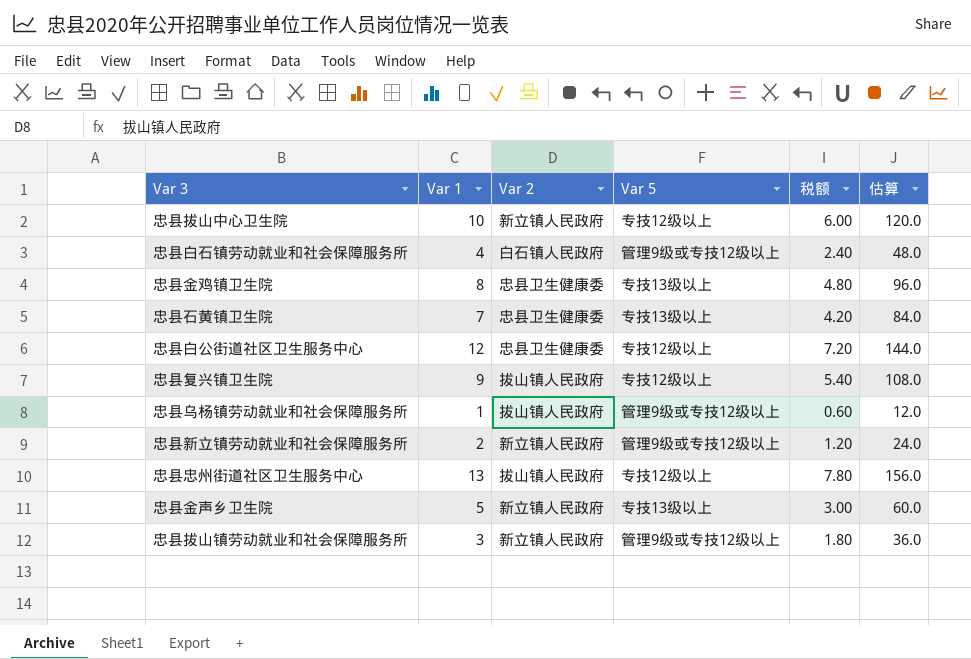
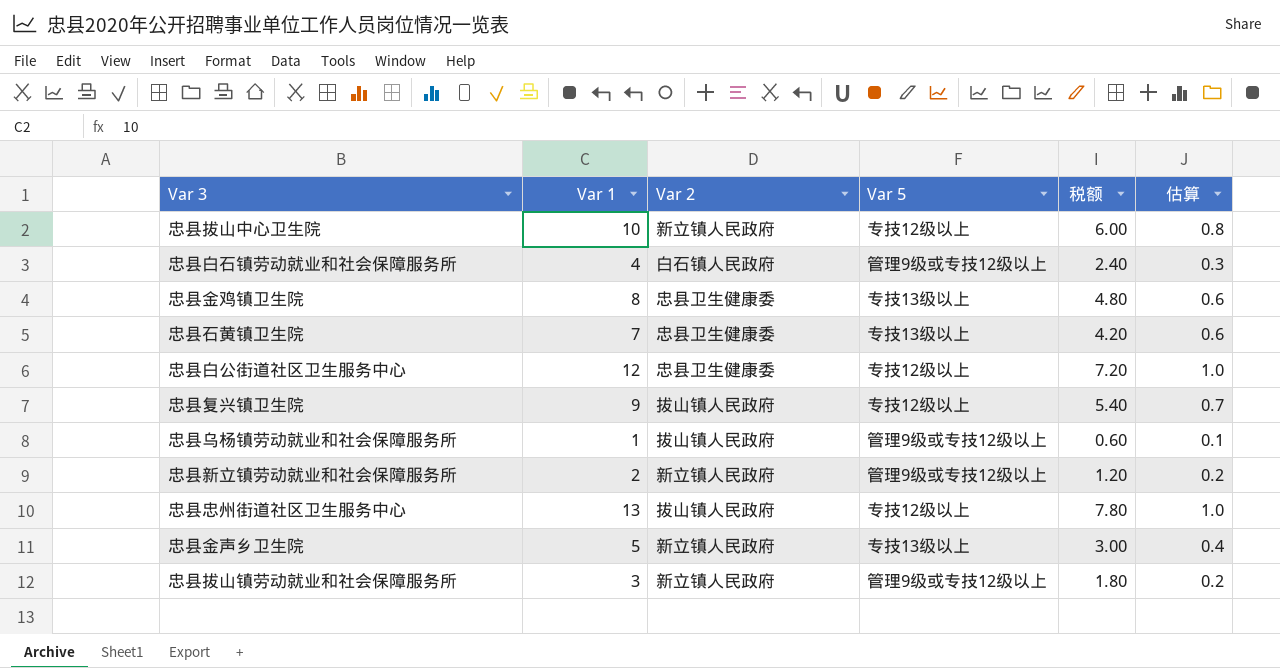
column 估算 | formula: [Var 1] * 12 -> [Var 1] * 0.08

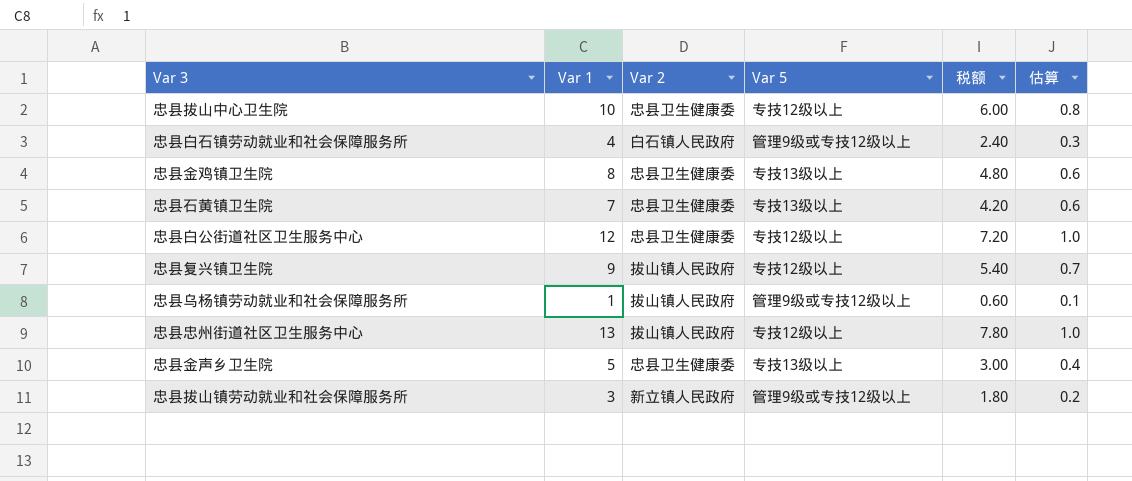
row 忠县新立镇劳动就业和社会保障服务所: 2 | 新立镇人民政府 | 管理9级或专技12级以上 | 1.20 | 0.2 -> none
忠县拔山中心卫生院 | Var 2: 新立镇人民政府 -> 忠县卫生健康委
忠县金声乡卫生院 | Var 2: 新立镇人民政府 -> 忠县卫生健康委

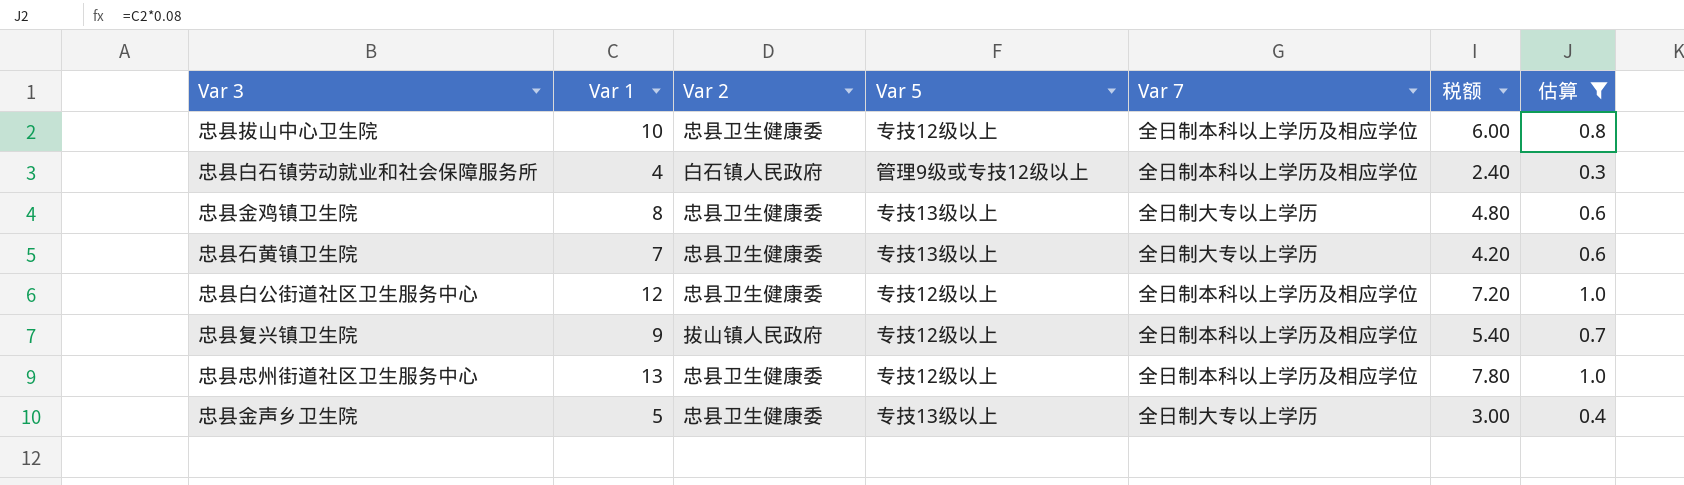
filter: none -> 估算 >= 0.3
column Var 7 | position: none -> 5
忠县忠州街道社区卫生服务中心 | Var 2: 拔山镇人民政府 -> 忠县卫生健康委

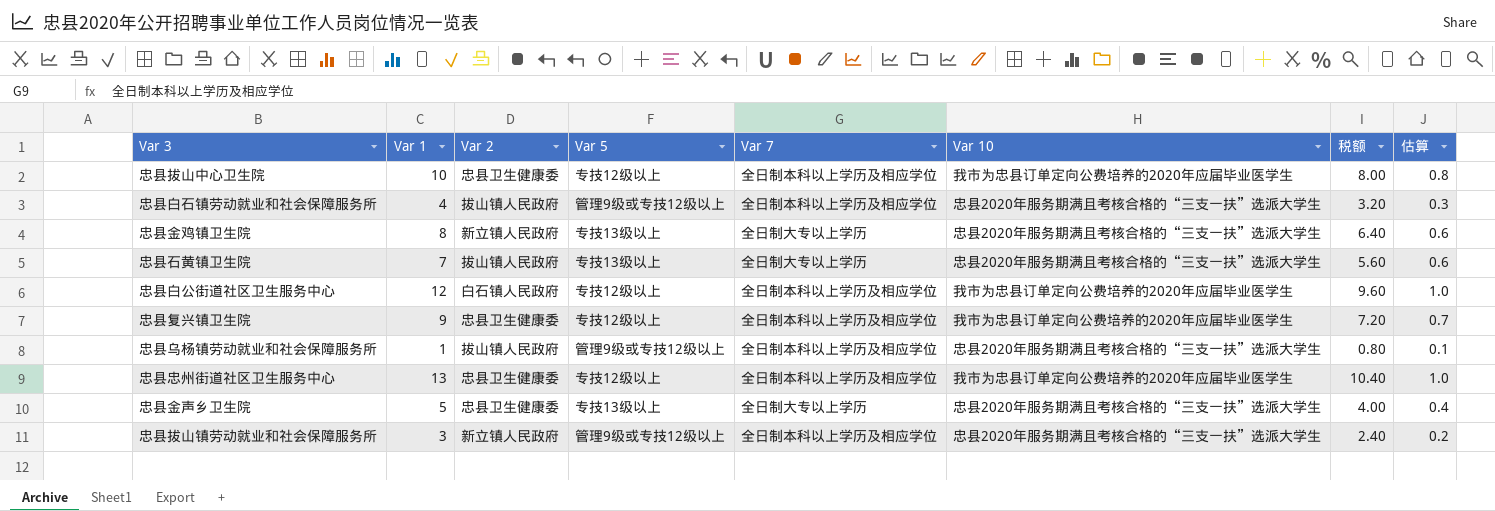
filter: 估算 >= 0.3 -> none
column Var 10 | position: none -> 6
column 税额 | formula: [Var 1] * 0.6 -> [Var 1] * 0.8
忠县白石镇劳动就业和社会保障服务所 | Var 2: 白石镇人民政府 -> 拔山镇人民政府
忠县金鸡镇卫生院 | Var 2: 忠县卫生健康委 -> 新立镇人民政府
忠县石黄镇卫生院 | Var 2: 忠县卫生健康委 -> 拔山镇人民政府
忠县白公街道社区卫生服务中心 | Var 2: 忠县卫生健康委 -> 白石镇人民政府
忠县复兴镇卫生院 | Var 2: 拔山镇人民政府 -> 忠县卫生健康委

